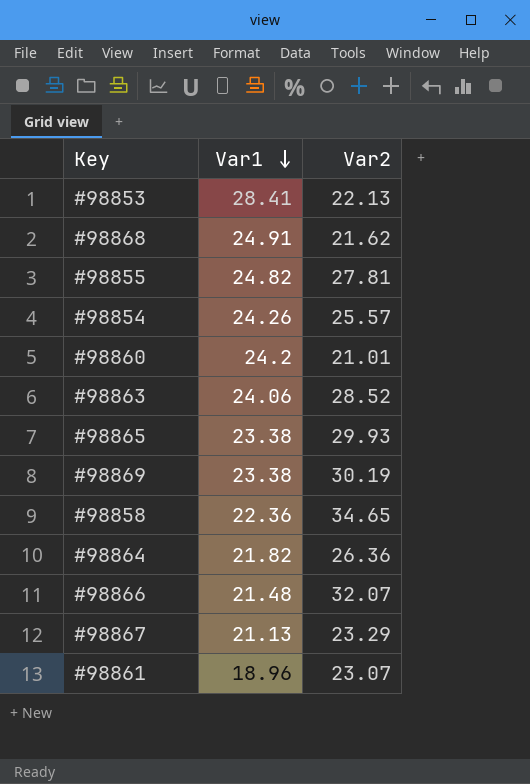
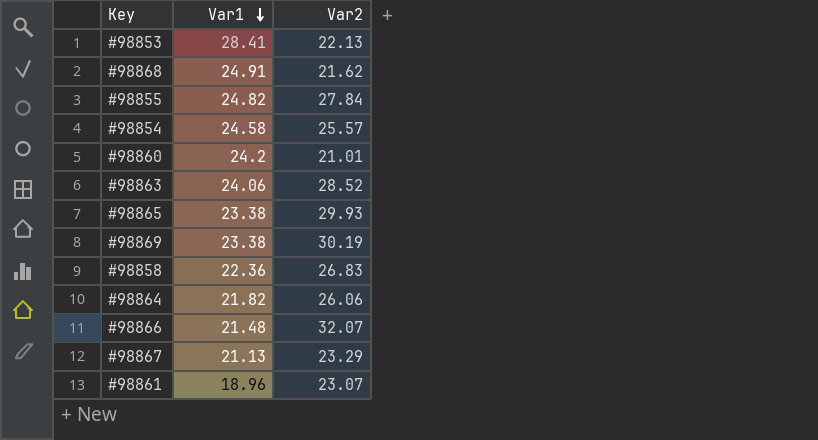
#98855 | Var2: 27.81 -> 27.84
#98854 | Var1: 24.26 -> 24.58
#98858 | Var2: 34.65 -> 26.83
#98864 | Var2: 26.36 -> 26.06

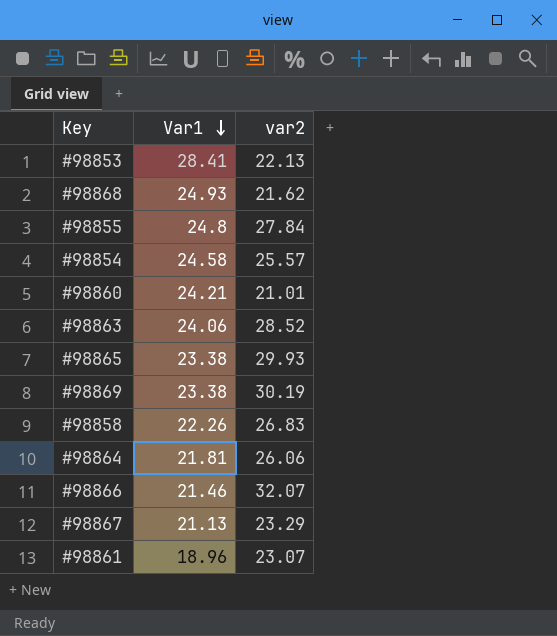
column name: Var2 -> var2
#98868 | Var1: 24.91 -> 24.93
#98855 | Var1: 24.82 -> 24.8
#98860 | Var1: 24.2 -> 24.21
#98858 | Var1: 22.36 -> 22.26
#98864 | Var1: 21.82 -> 21.81
#98866 | Var1: 21.48 -> 21.46

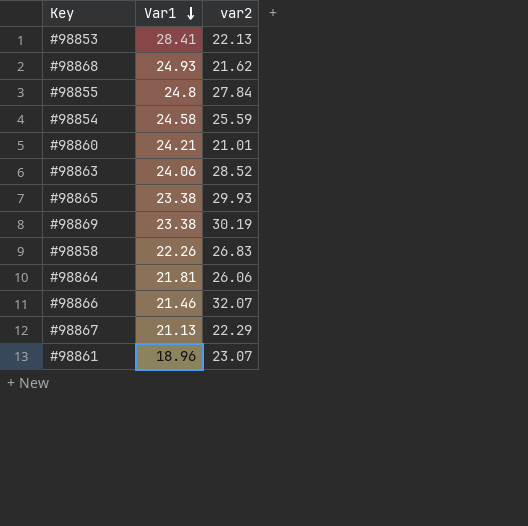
#98854 | var2: 25.57 -> 25.59
#98867 | var2: 23.29 -> 22.29

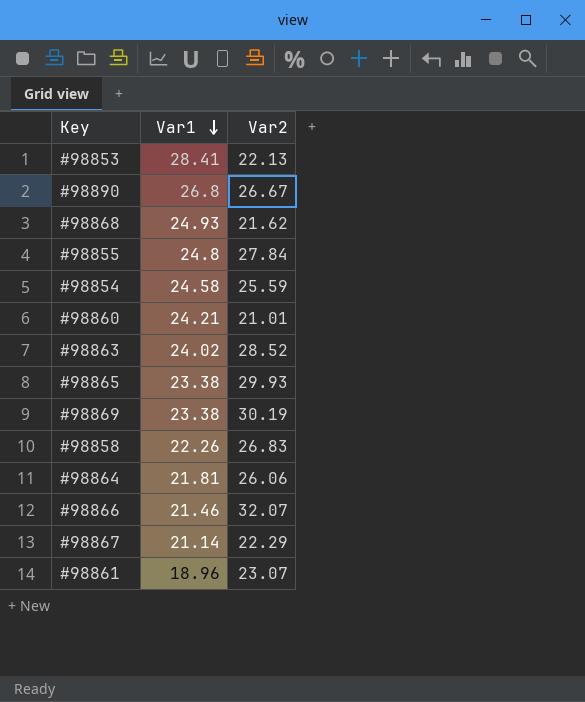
column name: var2 -> Var2
row #98890: none -> 26.8 | 26.67
#98863 | Var1: 24.06 -> 24.02
#98867 | Var1: 21.13 -> 21.14

